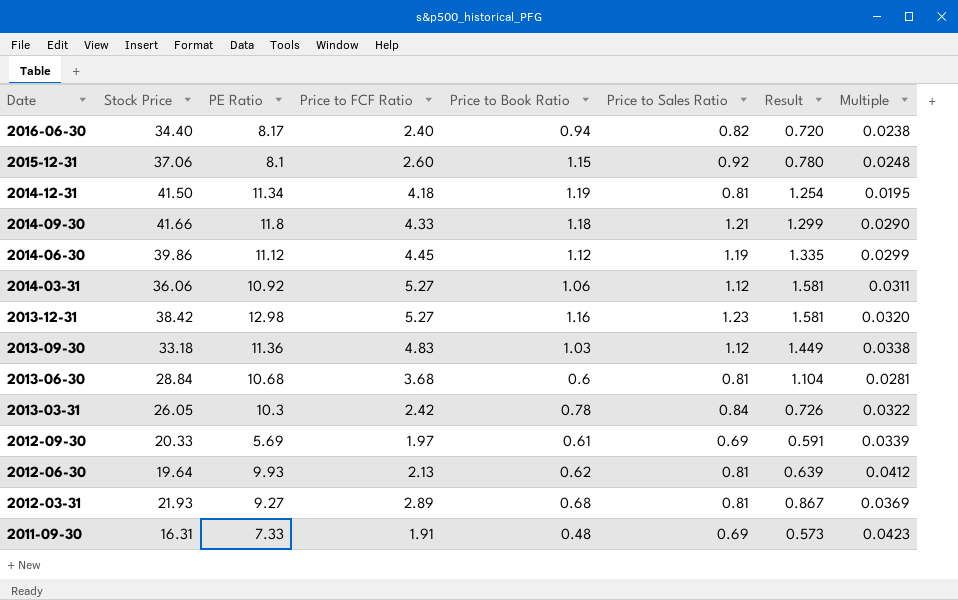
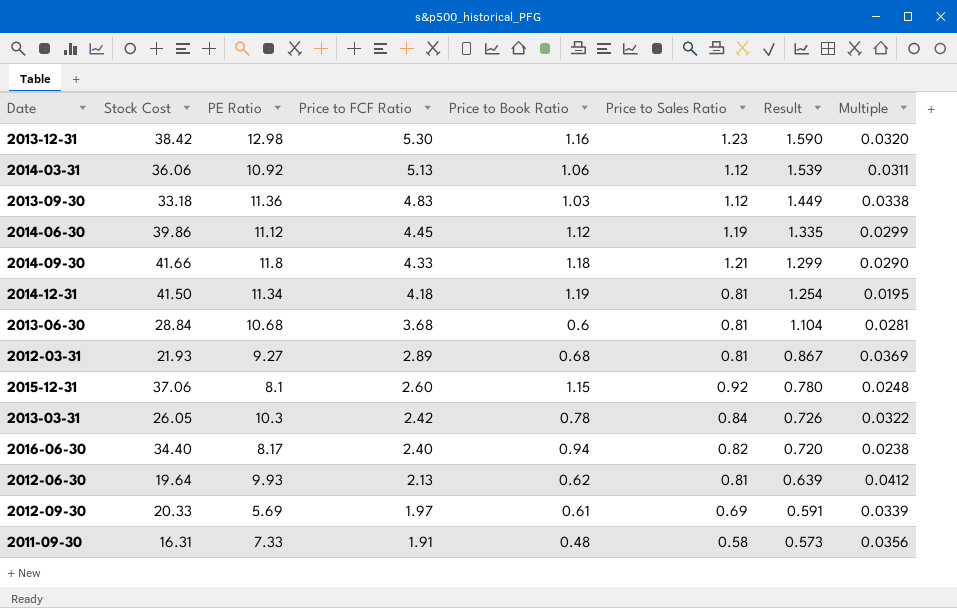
row order: Date descending -> Price to FCF Ratio descending
column name: Stock Price -> Stock Cost
2013-12-31 | Price to FCF Ratio: 5.27 -> 5.30
2013-12-31 | Result: 1.581 -> 1.590
2014-03-31 | Price to FCF Ratio: 5.27 -> 5.13
2014-03-31 | Result: 1.581 -> 1.539
2011-09-30 | Price to Sales Ratio: 0.69 -> 0.58
2011-09-30 | Multiple: 0.0423 -> 0.0356

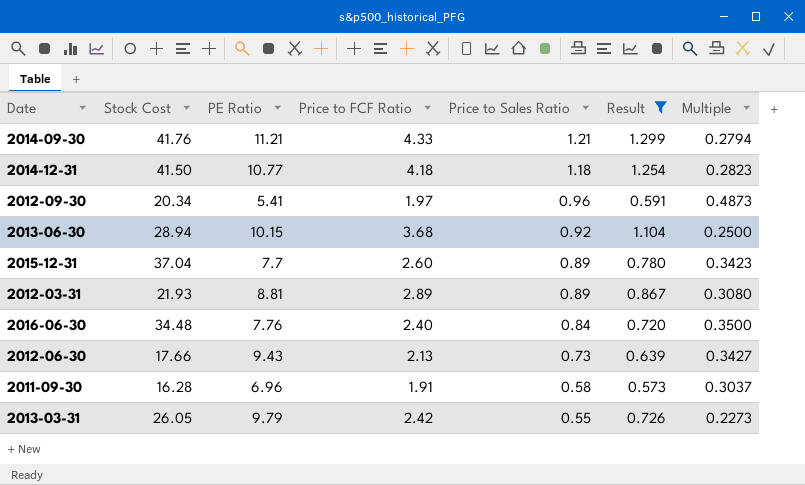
filter: none -> Result <= 1.299
row order: Price to FCF Ratio descending -> Price to Sales Ratio descending
column Price to Book Ratio | position: 5 -> none
column Multiple | formula: [Price to Sales Ratio] / [Stock Cost] -> [Price to Sales Ratio] / [Price to FCF Ratio]
2014-09-30 | Stock Cost: 41.66 -> 41.76
2014-09-30 | PE Ratio: 11.8 -> 11.21
2014-12-31 | PE Ratio: 11.34 -> 10.77
2014-12-31 | Price to Sales Ratio: 0.81 -> 1.18
2012-09-30 | Stock Cost: 20.33 -> 20.34
2012-09-30 | PE Ratio: 5.69 -> 5.41
2012-09-30 | Price to Sales Ratio: 0.69 -> 0.96
2013-06-30 | Stock Cost: 28.84 -> 28.94
2013-06-30 | PE Ratio: 10.68 -> 10.15
2013-06-30 | Price to Sales Ratio: 0.81 -> 0.92
2015-12-31 | Stock Cost: 37.06 -> 37.04
2015-12-31 | PE Ratio: 8.1 -> 7.7
2015-12-31 | Price to Sales Ratio: 0.92 -> 0.89
2012-03-31 | PE Ratio: 9.27 -> 8.81
2012-03-31 | Price to Sales Ratio: 0.81 -> 0.89
2016-06-30 | Stock Cost: 34.40 -> 34.48
2016-06-30 | PE Ratio: 8.17 -> 7.76
2016-06-30 | Price to Sales Ratio: 0.82 -> 0.84
2012-06-30 | Stock Cost: 19.64 -> 17.66
2012-06-30 | PE Ratio: 9.93 -> 9.43
2012-06-30 | Price to Sales Ratio: 0.81 -> 0.73
2011-09-30 | Stock Cost: 16.31 -> 16.28
2011-09-30 | PE Ratio: 7.33 -> 6.96
2013-03-31 | PE Ratio: 10.3 -> 9.79
2013-03-31 | Price to Sales Ratio: 0.84 -> 0.55

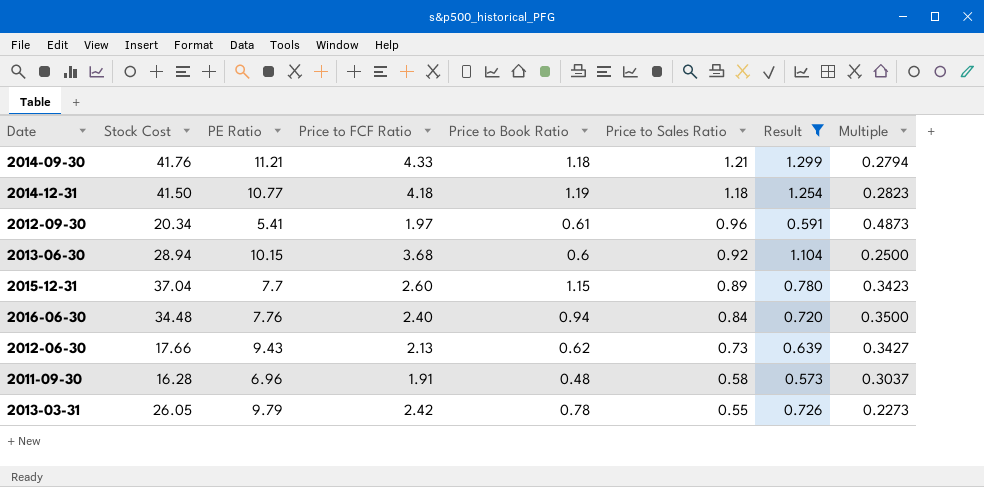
column Price to Book Ratio | position: none -> 5
row 2012-03-31: 21.93 | 8.81 | 2.89 | 0.89 | 0.867 | 0.3080 -> none

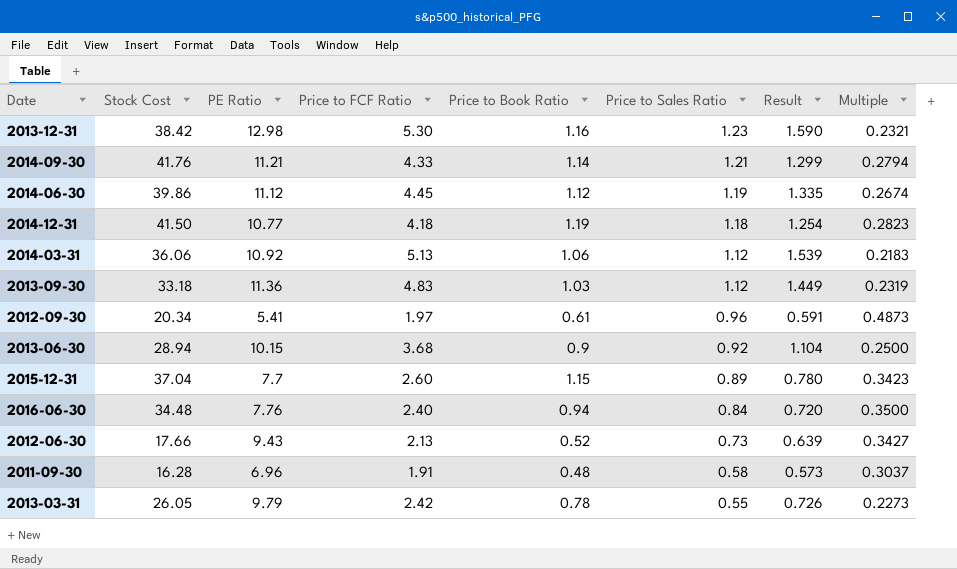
filter: Result <= 1.299 -> none
2014-09-30 | Price to Book Ratio: 1.18 -> 1.14
2013-06-30 | Price to Book Ratio: 0.6 -> 0.9
2012-06-30 | Price to Book Ratio: 0.62 -> 0.52

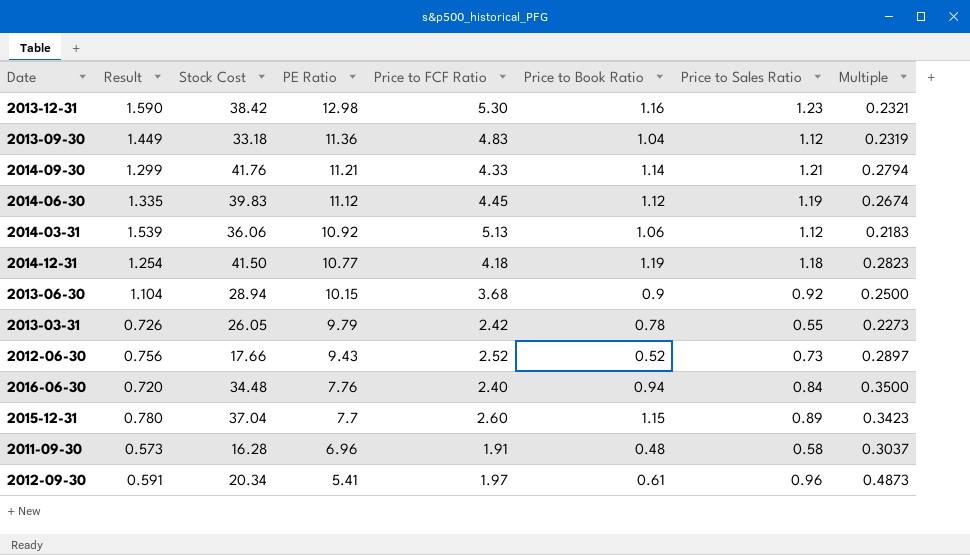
row order: Price to Sales Ratio descending -> PE Ratio descending
column Result | position: 7 -> 2
2013-09-30 | Price to Book Ratio: 1.03 -> 1.04
2014-06-30 | Stock Cost: 39.86 -> 39.83
2012-06-30 | Result: 0.639 -> 0.756
2012-06-30 | Price to FCF Ratio: 2.13 -> 2.52
2012-06-30 | Multiple: 0.3427 -> 0.2897

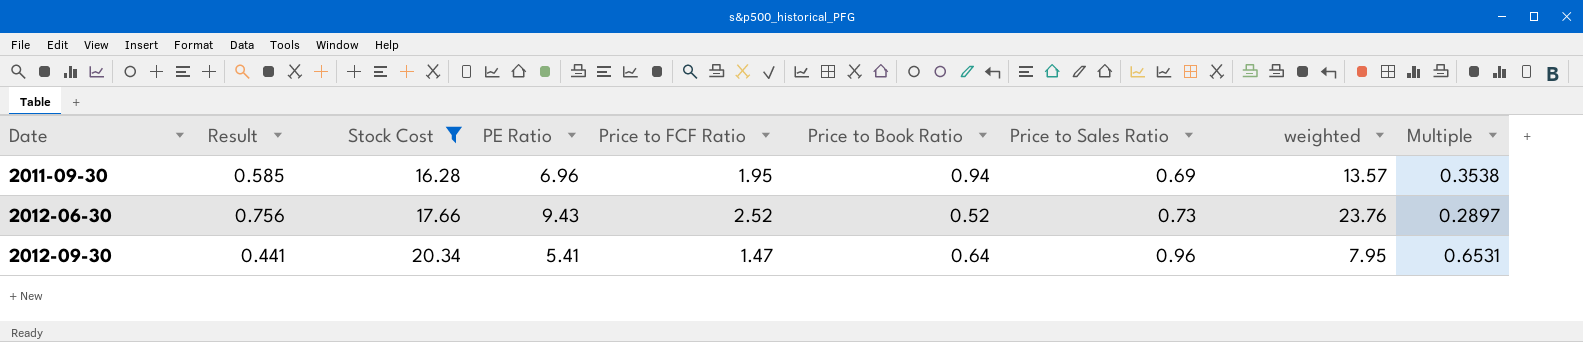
filter: none -> Stock Cost <= 20.34
row order: PE Ratio descending -> Date ascending
column weighted | formula: none -> [PE Ratio] * [Price to FCF Ratio]
2011-09-30 | Result: 0.573 -> 0.585
2011-09-30 | Price to FCF Ratio: 1.91 -> 1.95
2011-09-30 | Price to Book Ratio: 0.48 -> 0.94
2011-09-30 | Price to Sales Ratio: 0.58 -> 0.69
2011-09-30 | Multiple: 0.3037 -> 0.3538
2012-09-30 | Result: 0.591 -> 0.441
2012-09-30 | Price to FCF Ratio: 1.97 -> 1.47
2012-09-30 | Price to Book Ratio: 0.61 -> 0.64
2012-09-30 | Multiple: 0.4873 -> 0.6531

